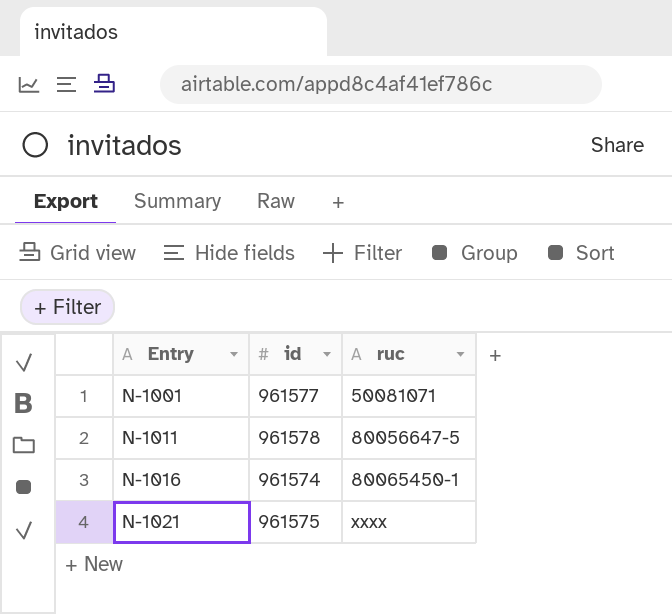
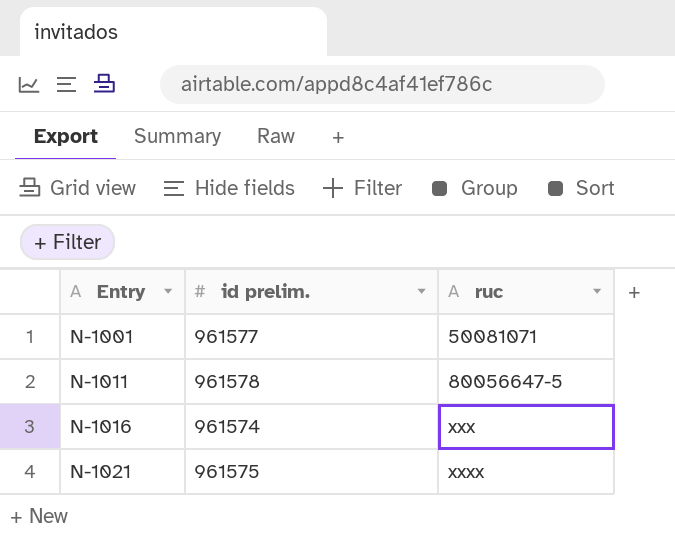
column name: id -> id prelim.
N-1016 | ruc: 80065450-1 -> xxx

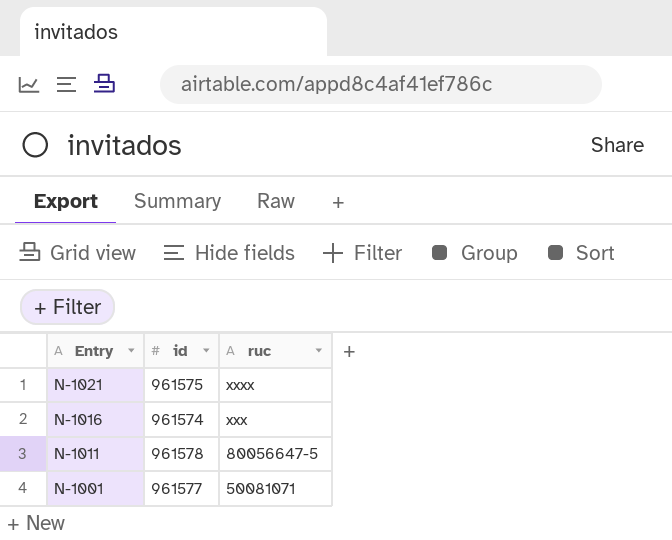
row order: Entry ascending -> Entry descending
column name: id prelim. -> id

